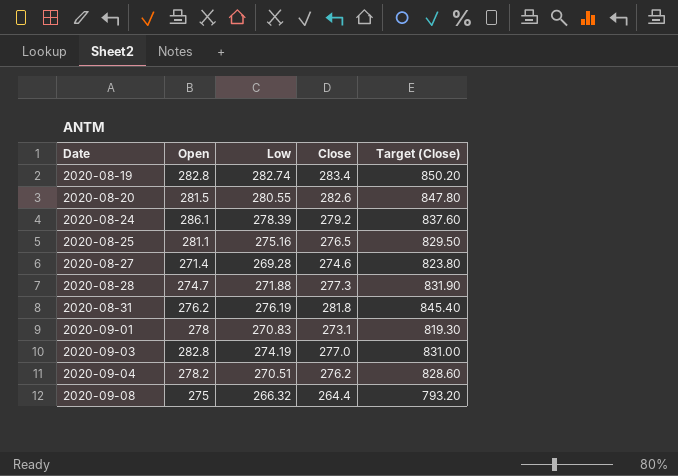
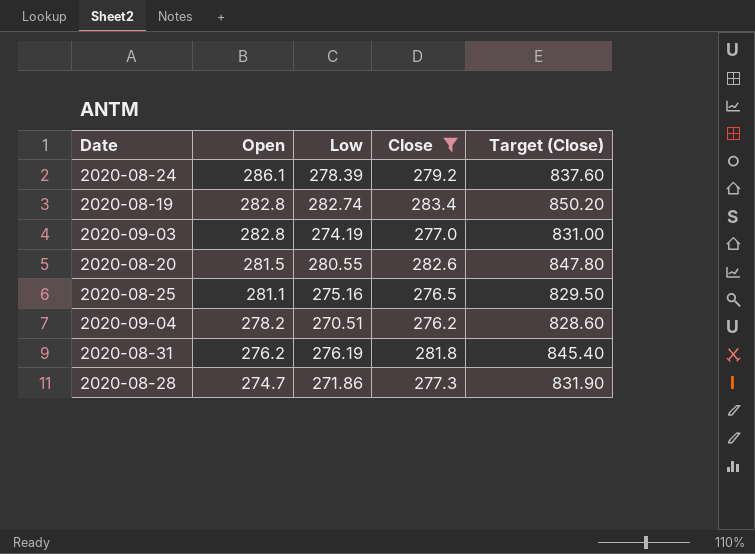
filter: none -> Close >= 276.2
row order: Date ascending -> Open descending
2020-08-28 | Low: 271.88 -> 271.86

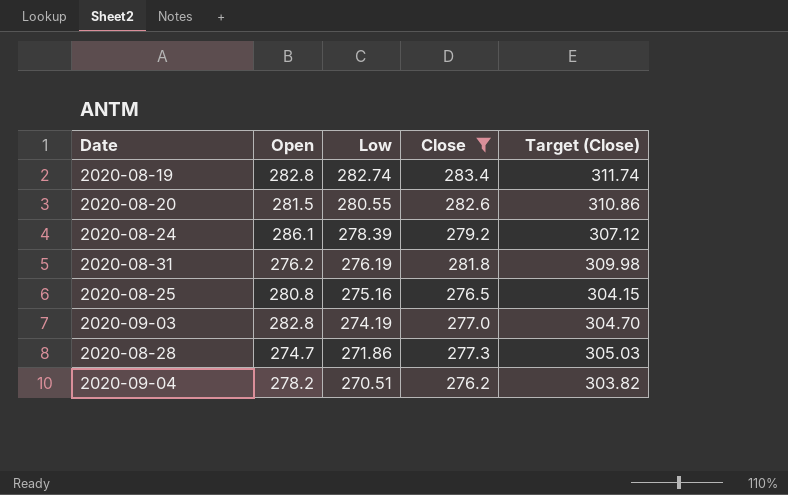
row order: Open descending -> Low descending
column Target (Close) | formula: [Close] * 3 -> [Close] * 1.1
2020-08-25 | Open: 281.1 -> 280.8

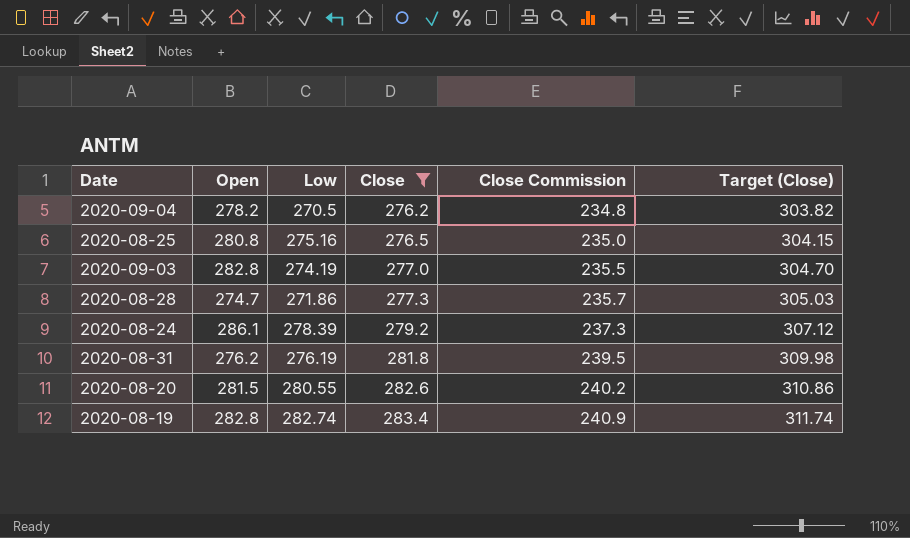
row order: Low descending -> Close ascending
column Close Commission | formula: none -> [Close] * 0.85
2020-09-04 | Low: 270.51 -> 270.5

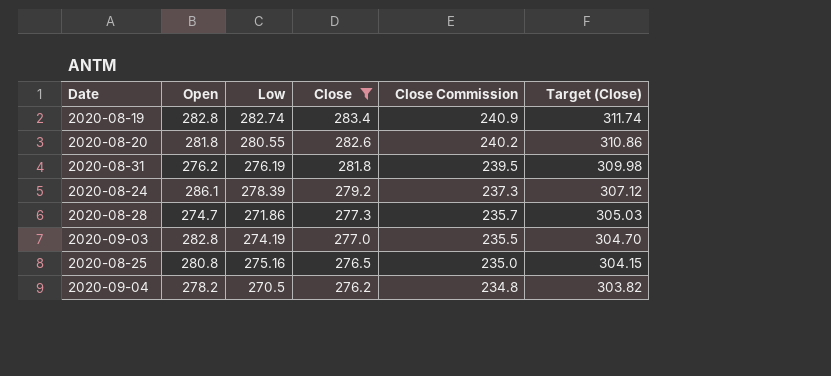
row order: Close ascending -> Close descending
2020-08-20 | Open: 281.5 -> 281.8

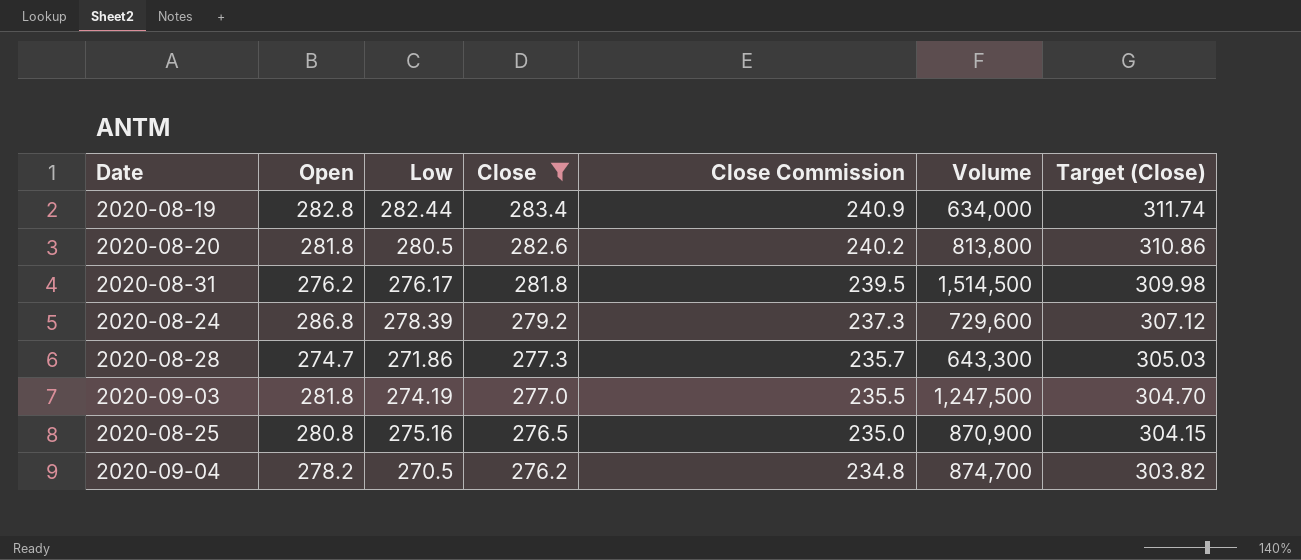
column Volume | position: none -> 6
2020-08-19 | Low: 282.74 -> 282.44
2020-08-20 | Low: 280.55 -> 280.5
2020-08-31 | Low: 276.19 -> 276.17
2020-08-24 | Open: 286.1 -> 286.8
2020-09-03 | Open: 282.8 -> 281.8

